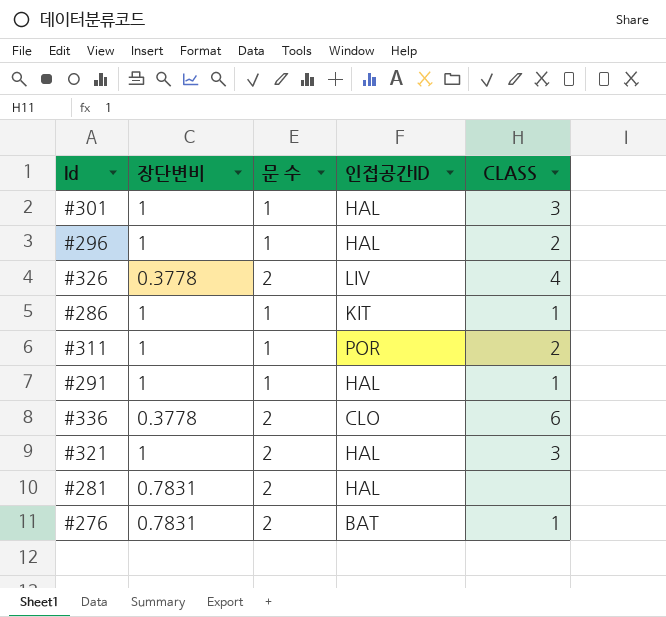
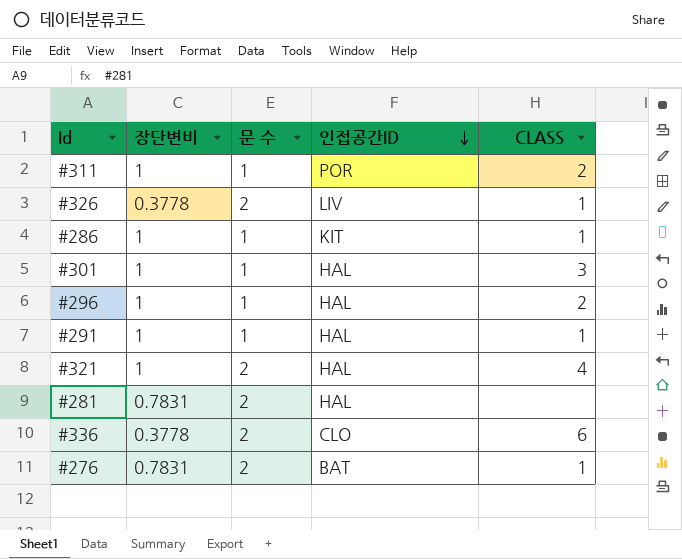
row order: none -> 인접공간ID descending
#326 | CLASS: 4 -> 1
#321 | CLASS: 3 -> 4

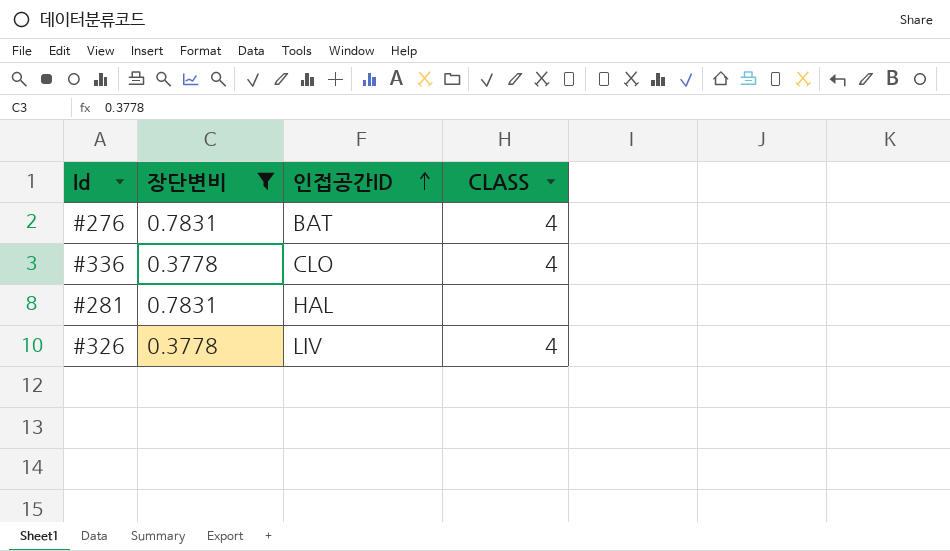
filter: none -> 장단변비 != 1
row order: 인접공간ID descending -> 인접공간ID ascending
column 문 수 | position: 3 -> none
#276 | CLASS: 1 -> 4
#336 | CLASS: 6 -> 4
#326 | CLASS: 1 -> 4

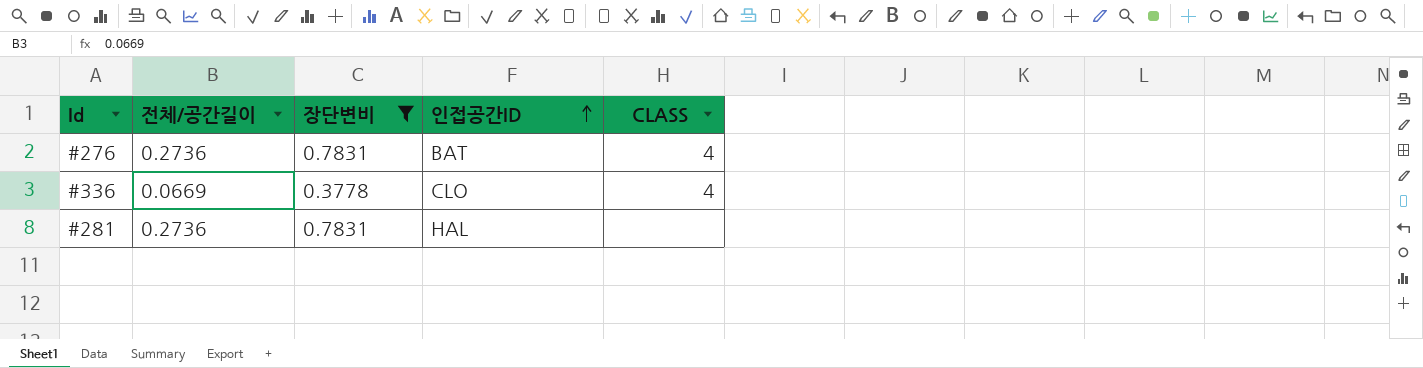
column 전체/공간길이 | position: none -> 2
row #326: 0.3778 | LIV | 4 -> none

